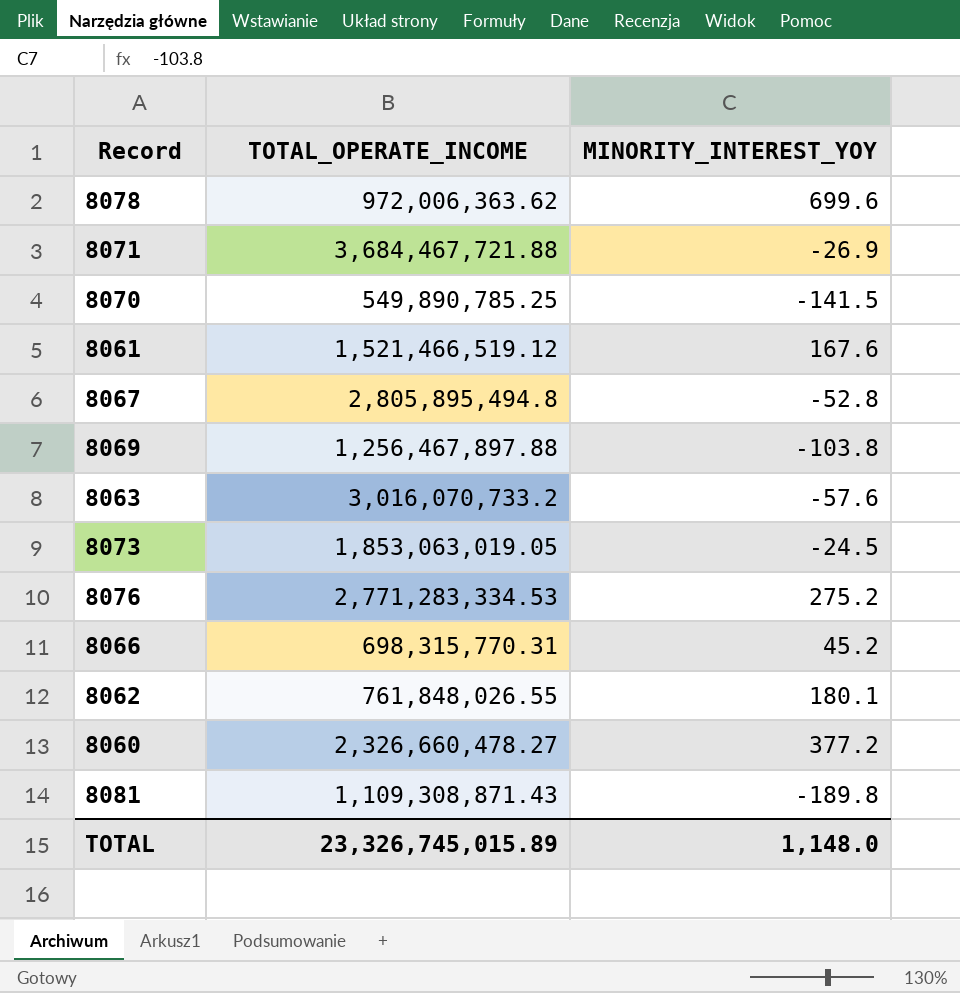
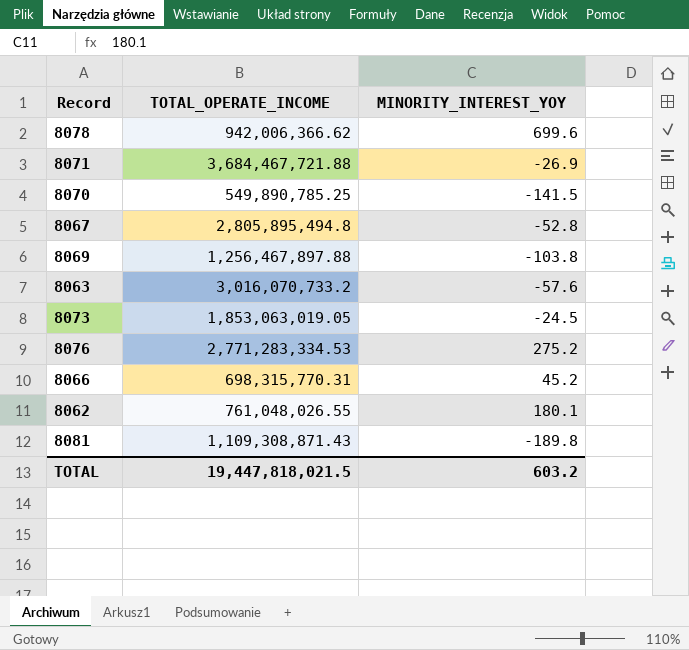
row 8061: 1,521,466,519.12 | 167.6 -> none
row 8060: 2,326,660,478.27 | 377.2 -> none
8078 | TOTAL_OPERATE_INCOME: 972,006,363.62 -> 942,006,366.62
8062 | TOTAL_OPERATE_INCOME: 761,848,026.55 -> 761,048,026.55
TOTAL | TOTAL_OPERATE_INCOME: 23,326,745,015.89 -> 19,447,818,021.5
TOTAL | MINORITY_INTEREST_YOY: 1,148.0 -> 603.2

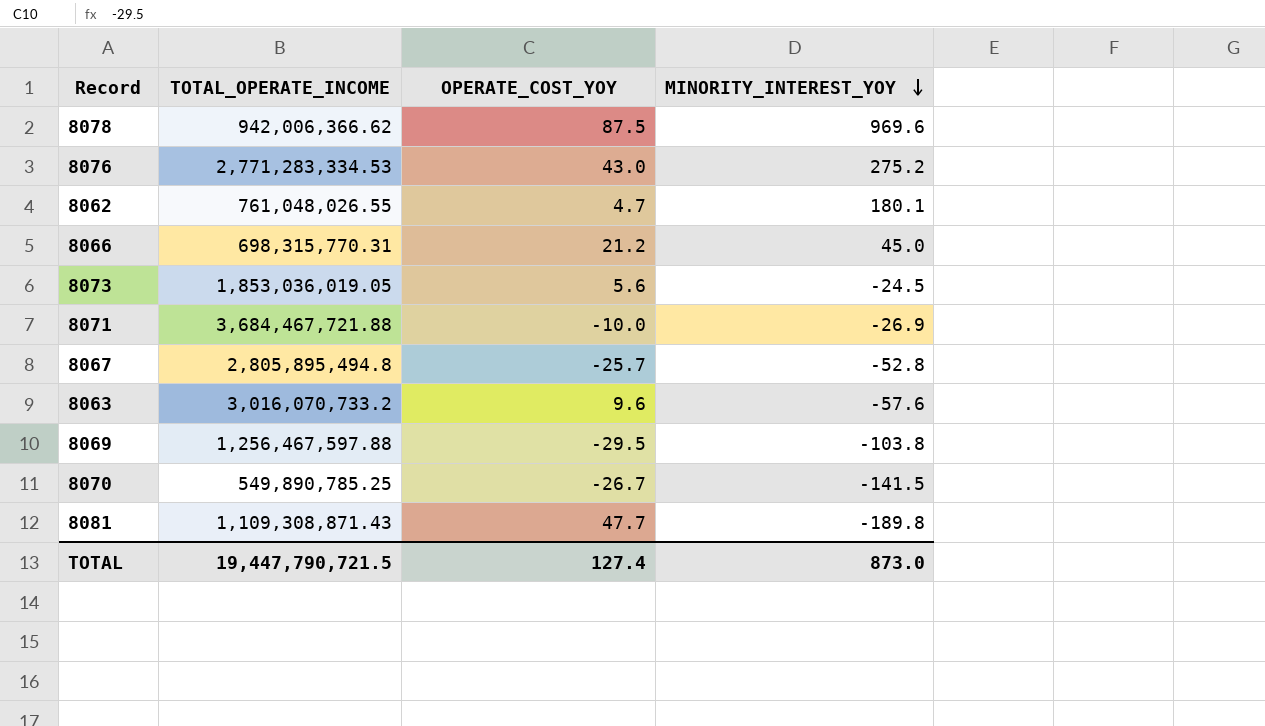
row order: none -> MINORITY_INTEREST_YOY descending
column OPERATE_COST_YOY | position: none -> 3
8078 | MINORITY_INTEREST_YOY: 699.6 -> 969.6
8066 | MINORITY_INTEREST_YOY: 45.2 -> 45.0
8073 | TOTAL_OPERATE_INCOME: 1,853,063,019.05 -> 1,853,036,019.05
8069 | TOTAL_OPERATE_INCOME: 1,256,467,897.88 -> 1,256,467,597.88
TOTAL | TOTAL_OPERATE_INCOME: 19,447,818,021.5 -> 19,447,790,721.5
TOTAL | MINORITY_INTEREST_YOY: 603.2 -> 873.0

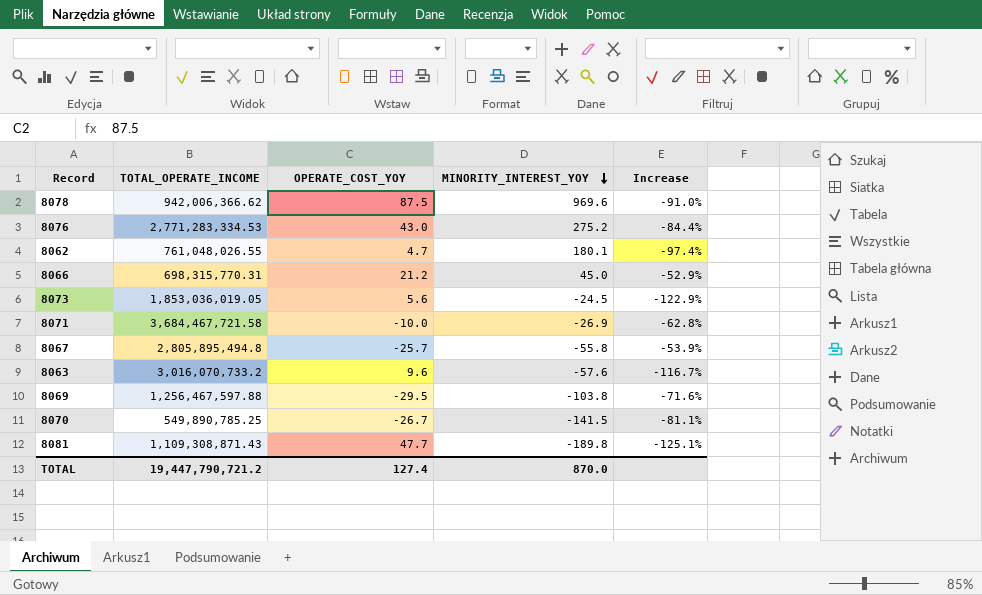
column Increase | formula: none -> ([OPERATE_COST_YOY] - [MINORITY_INTEREST_YOY]) / [MINORITY_INTEREST_YOY]
8071 | TOTAL_OPERATE_INCOME: 3,684,467,721.88 -> 3,684,467,721.58
8067 | MINORITY_INTEREST_YOY: -52.8 -> -55.8
TOTAL | TOTAL_OPERATE_INCOME: 19,447,790,721.5 -> 19,447,790,721.2
TOTAL | MINORITY_INTEREST_YOY: 873.0 -> 870.0

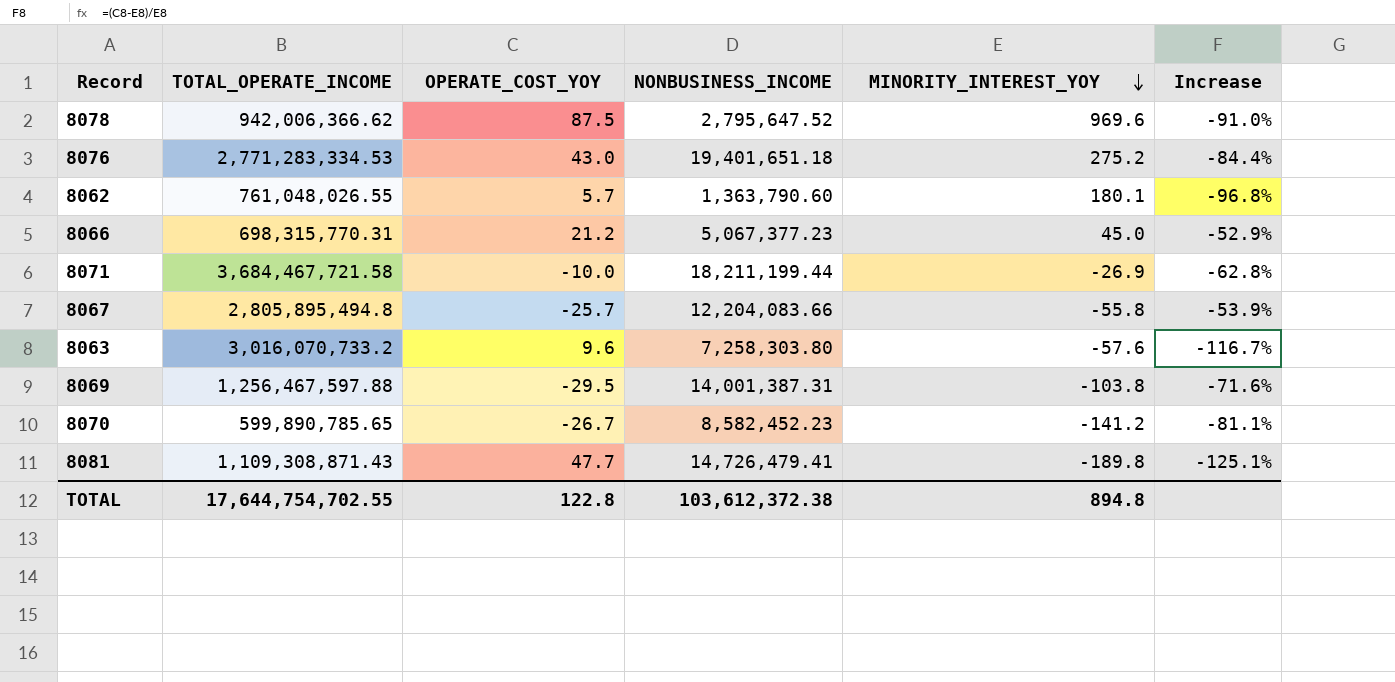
column NONBUSINESS_INCOME | position: none -> 4
row 8073: 1,853,036,019.05 | 5.6 | -24.5 | -122.9% -> none
8062 | OPERATE_COST_YOY: 4.7 -> 5.7
8062 | Increase: -97.4% -> -96.8%
8070 | TOTAL_OPERATE_INCOME: 549,890,785.25 -> 599,890,785.65
8070 | MINORITY_INTEREST_YOY: -141.5 -> -141.2
TOTAL | TOTAL_OPERATE_INCOME: 19,447,790,721.2 -> 17,644,754,702.55
TOTAL | OPERATE_COST_YOY: 127.4 -> 122.8
TOTAL | MINORITY_INTEREST_YOY: 870.0 -> 894.8

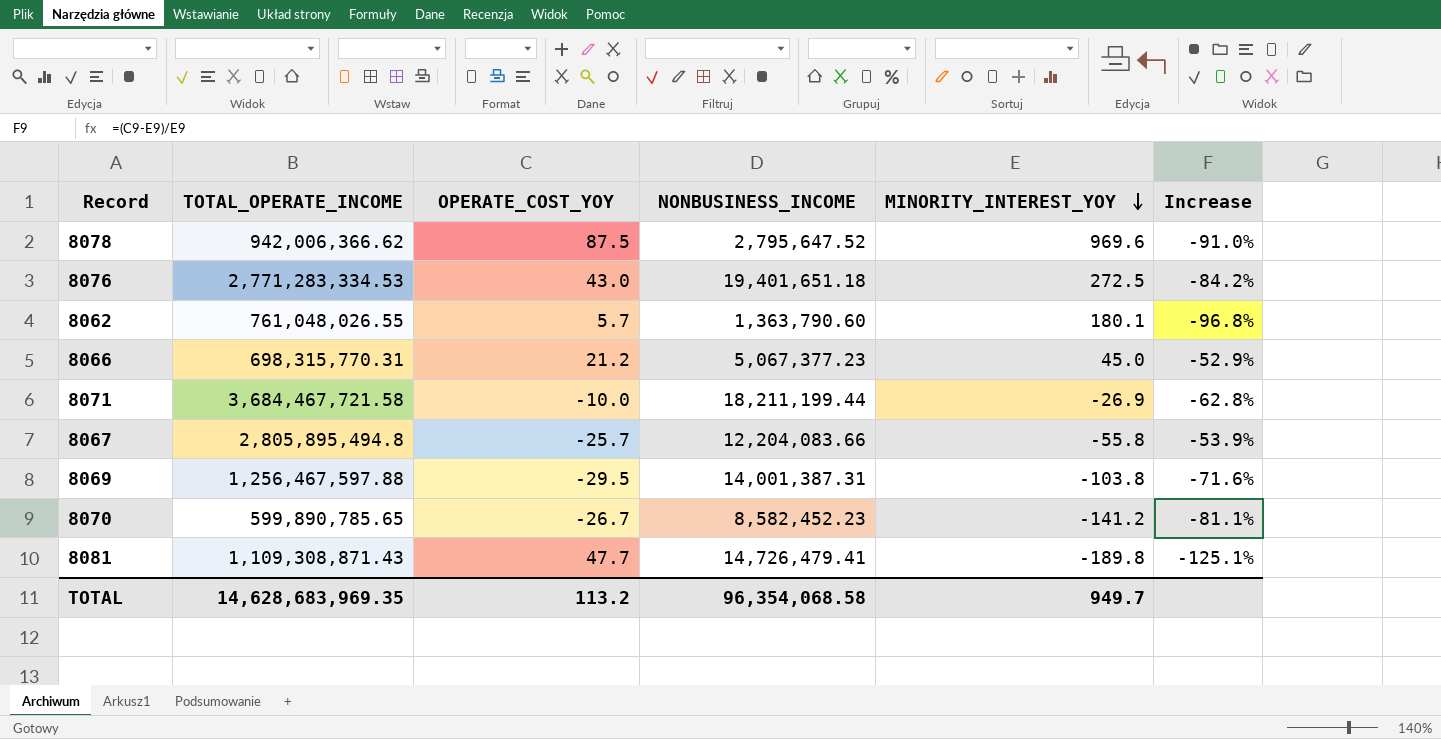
row 8063: 3,016,070,733.2 | 9.6 | 7,258,303.80 | -57.6 | -116.7% -> none
8076 | MINORITY_INTEREST_YOY: 275.2 -> 272.5
8076 | Increase: -84.4% -> -84.2%
TOTAL | TOTAL_OPERATE_INCOME: 17,644,754,702.55 -> 14,628,683,969.35
TOTAL | OPERATE_COST_YOY: 122.8 -> 113.2
TOTAL | NONBUSINESS_INCOME: 103,612,372.38 -> 96,354,068.58
TOTAL | MINORITY_INTEREST_YOY: 894.8 -> 949.7

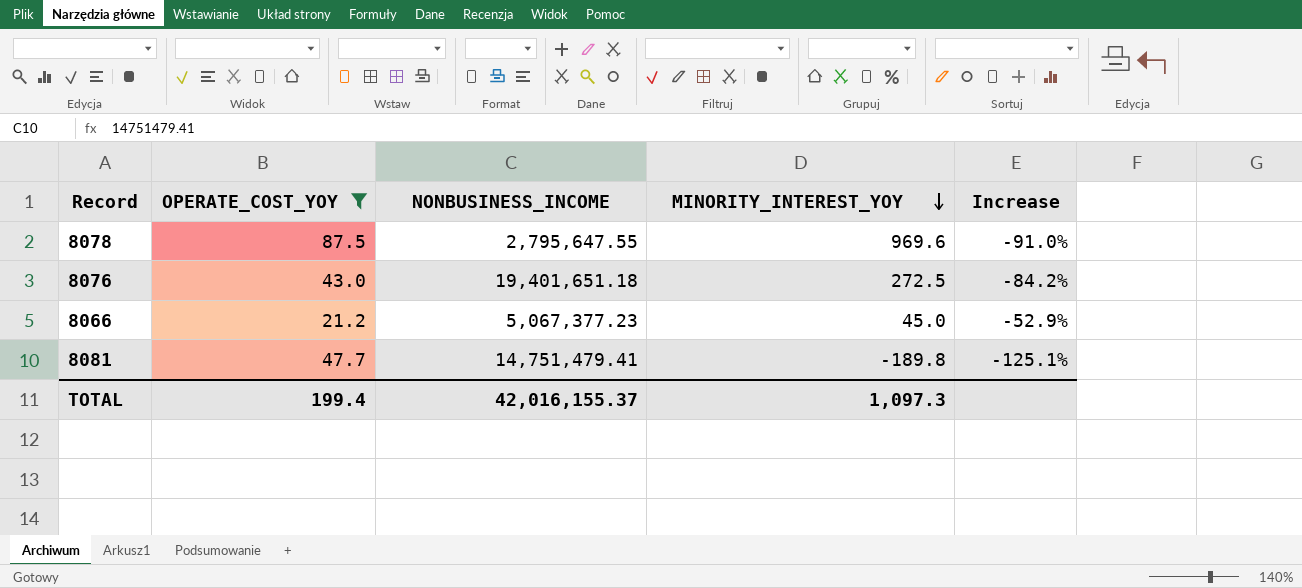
filter: none -> OPERATE_COST_YOY >= 21.2
column TOTAL_OPERATE_INCOME | position: 2 -> none
8078 | NONBUSINESS_INCOME: 2,795,647.52 -> 2,795,647.55
8081 | NONBUSINESS_INCOME: 14,726,479.41 -> 14,751,479.41
TOTAL | OPERATE_COST_YOY: 113.2 -> 199.4
TOTAL | NONBUSINESS_INCOME: 96,354,068.58 -> 42,016,155.37
TOTAL | MINORITY_INTEREST_YOY: 949.7 -> 1,097.3

